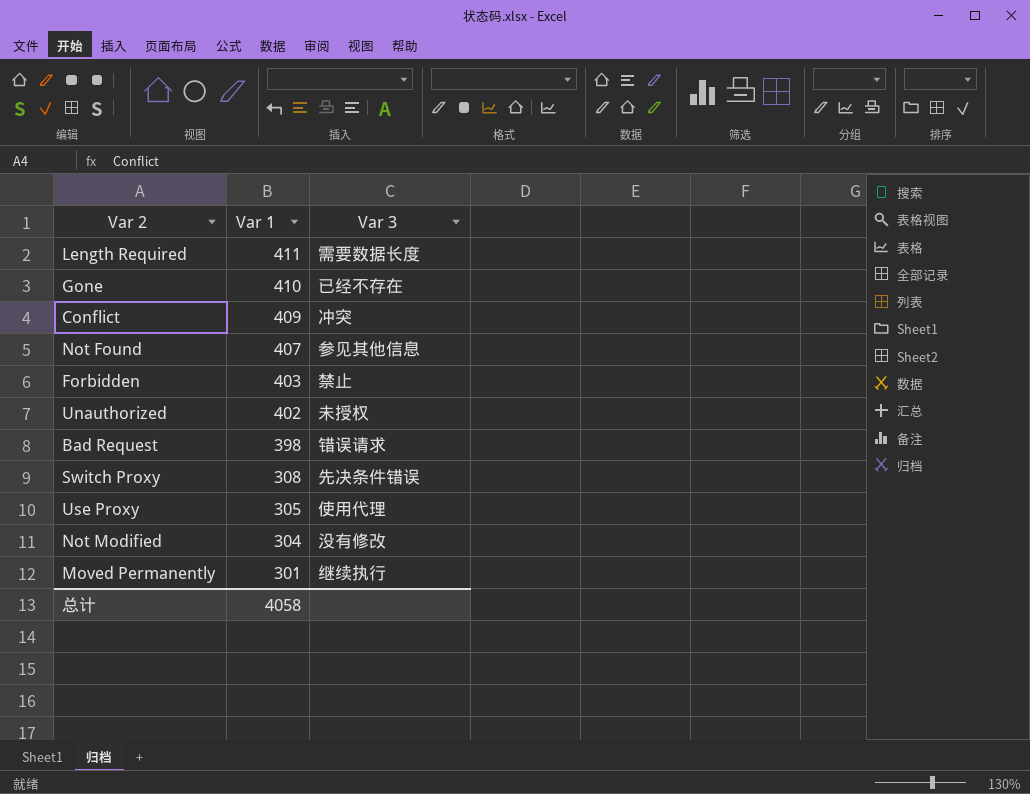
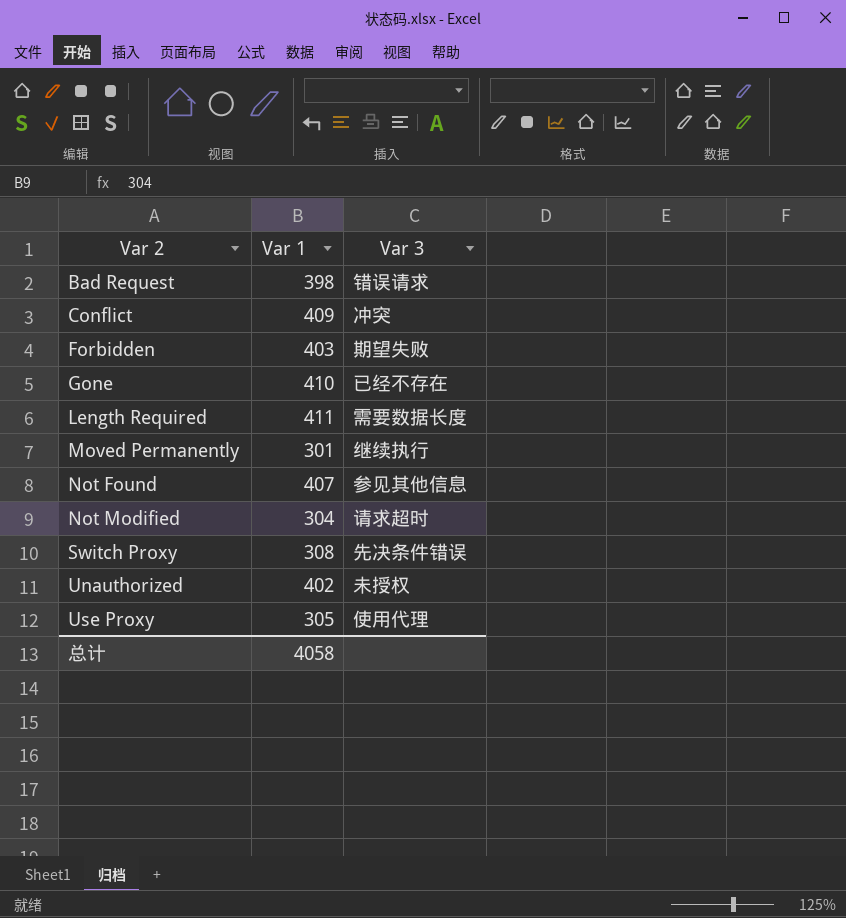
row order: Var 1 descending -> Var 2 ascending
Forbidden | Var 3: 禁止 -> 期望失败
Not Modified | Var 3: 没有修改 -> 请求超时

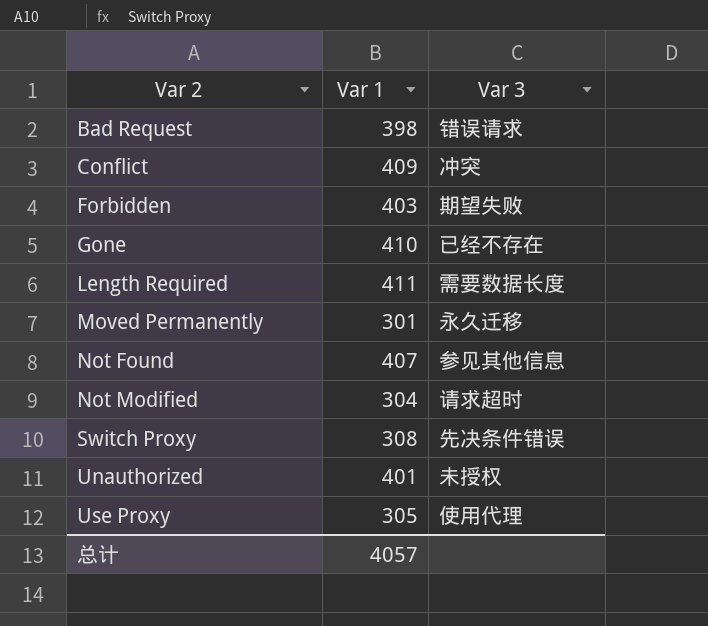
Moved Permanently | Var 3: 继续执行 -> 永久迁移
Unauthorized | Var 1: 402 -> 401
总计 | Var 1: 4058 -> 4057

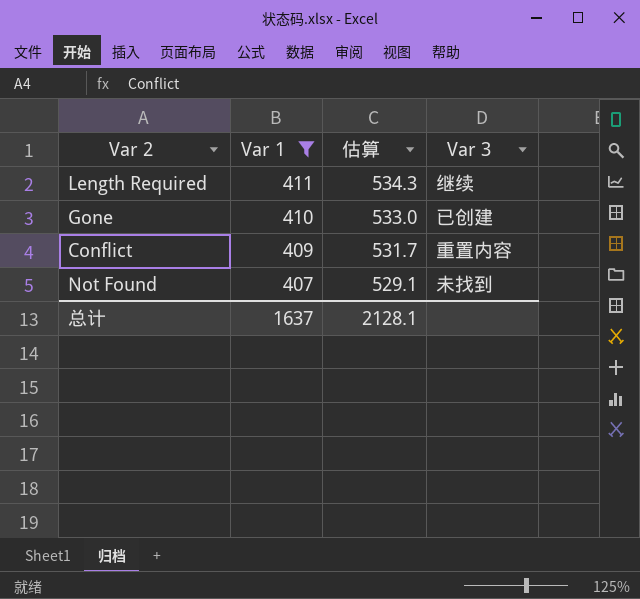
filter: none -> Var 1 >= 407
row order: Var 2 ascending -> Var 1 descending
column 估算 | formula: none -> [Var 1] * 1.3
Length Required | Var 3: 需要数据长度 -> 继续
Gone | Var 3: 已经不存在 -> 已创建
Conflict | Var 3: 冲突 -> 重置内容
Not Found | Var 3: 参见其他信息 -> 未找到
总计 | Var 1: 4057 -> 1637

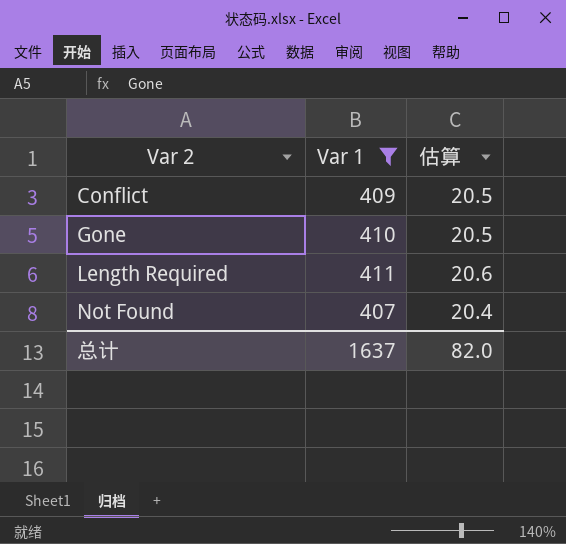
row order: Var 1 descending -> Var 2 ascending
column Var 3 | position: 4 -> none
column 估算 | formula: [Var 1] * 1.3 -> [Var 1] * 0.05
总计 | 估算: 2128.1 -> 82.0

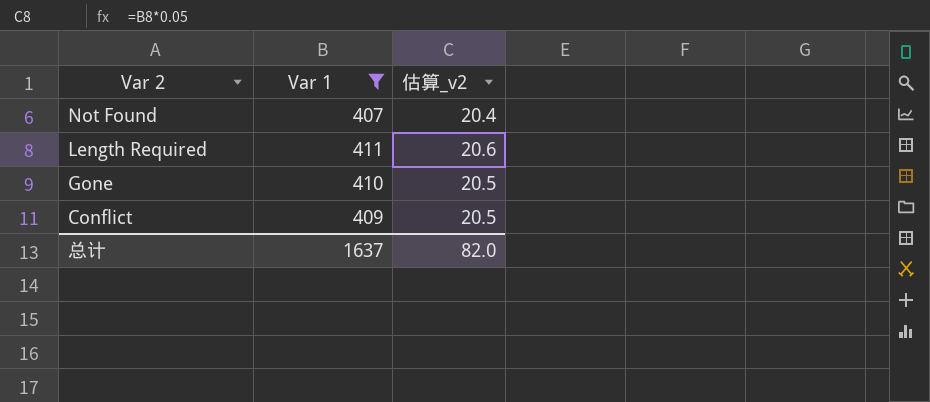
row order: Var 2 ascending -> Var 2 descending
column name: 估算 -> 估算_v2

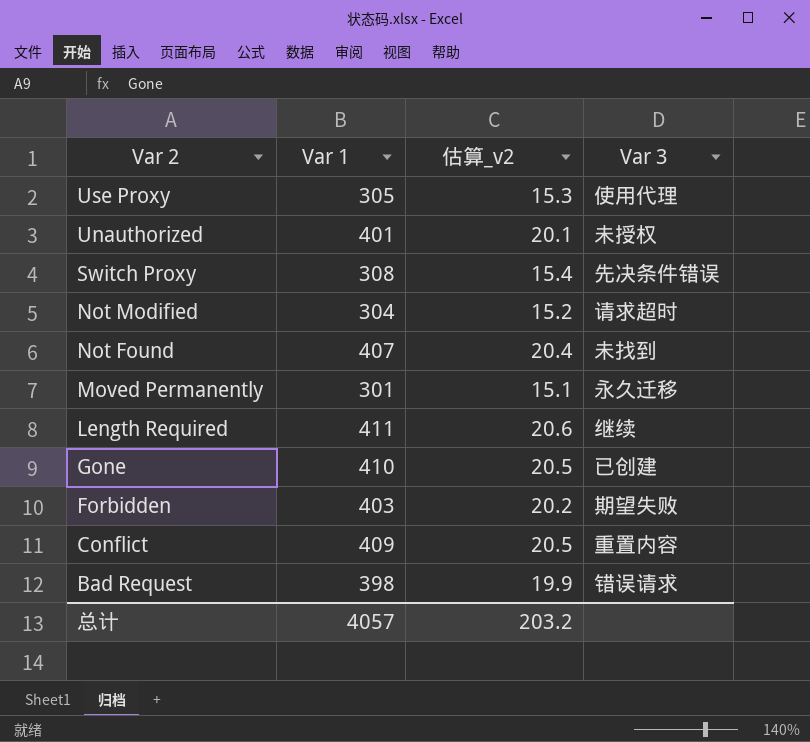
filter: Var 1 >= 407 -> none
column Var 3 | position: none -> 4
总计 | Var 1: 1637 -> 4057
总计 | 估算_v2: 82.0 -> 203.2

